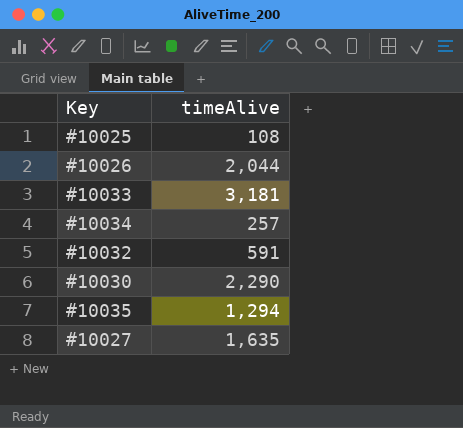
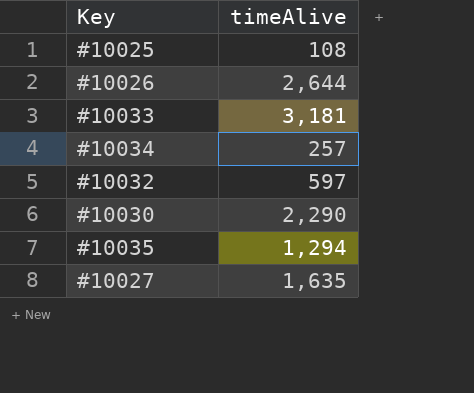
#10026 | timeAlive: 2,044 -> 2,644
#10032 | timeAlive: 591 -> 597

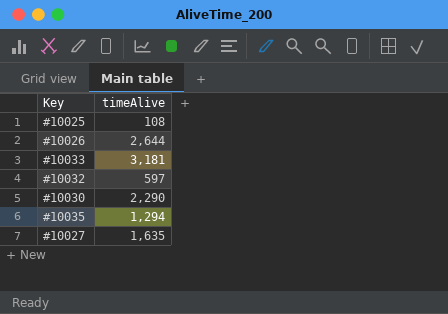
row #10034: 257 -> none

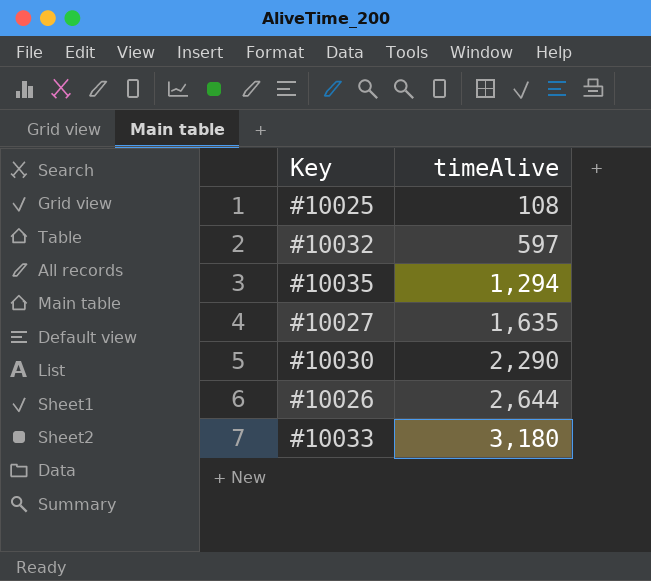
row order: none -> timeAlive ascending
#10033 | timeAlive: 3,181 -> 3,180

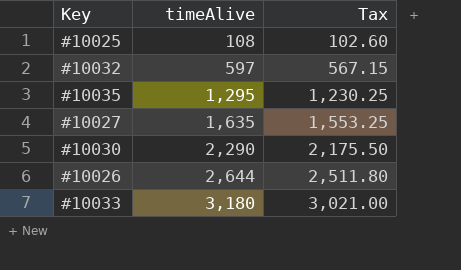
column Tax | formula: none -> [timeAlive] * 0.95
#10035 | timeAlive: 1,294 -> 1,295

